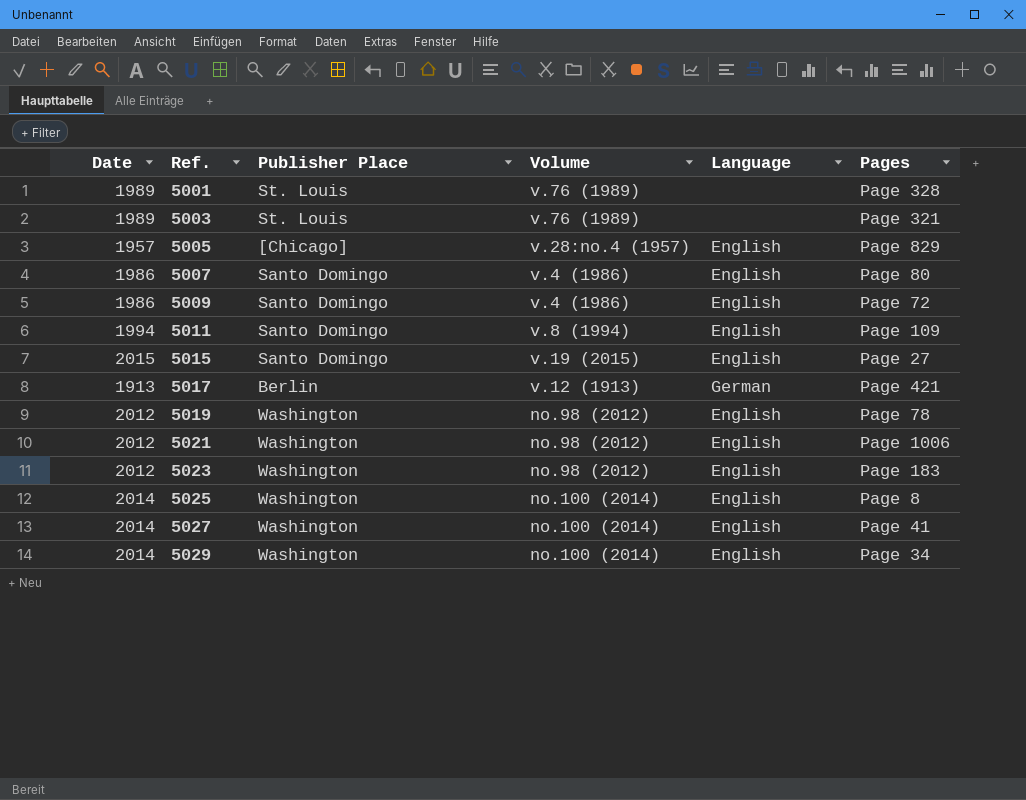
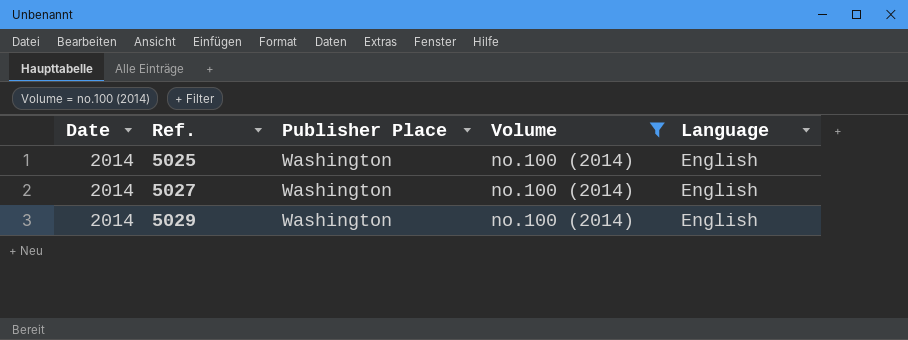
filter: none -> Volume = no.100 (2014)
column Pages | position: 6 -> none

